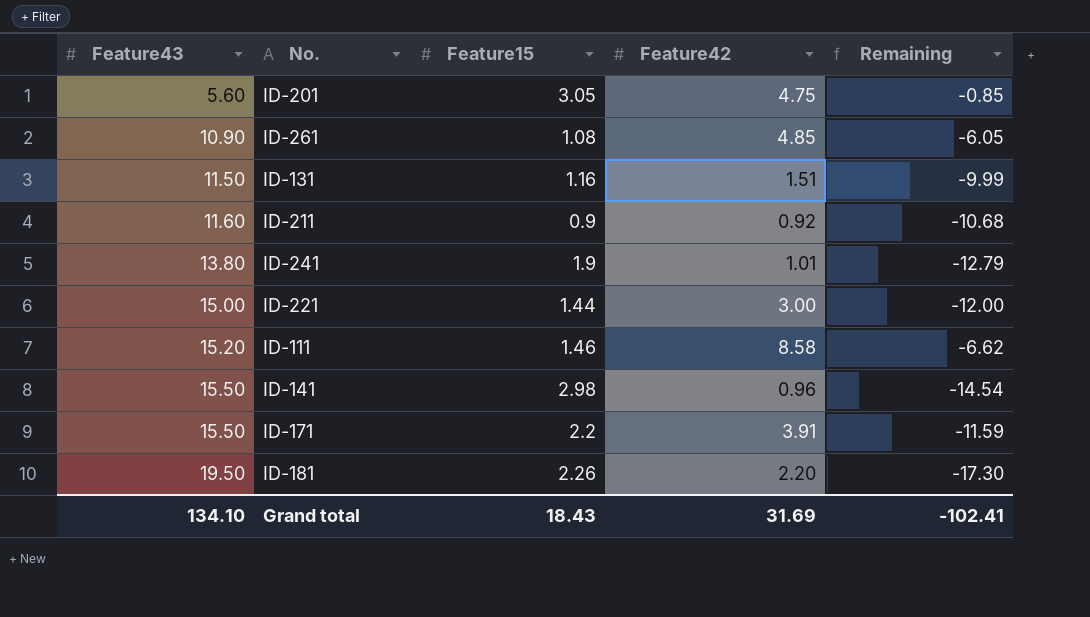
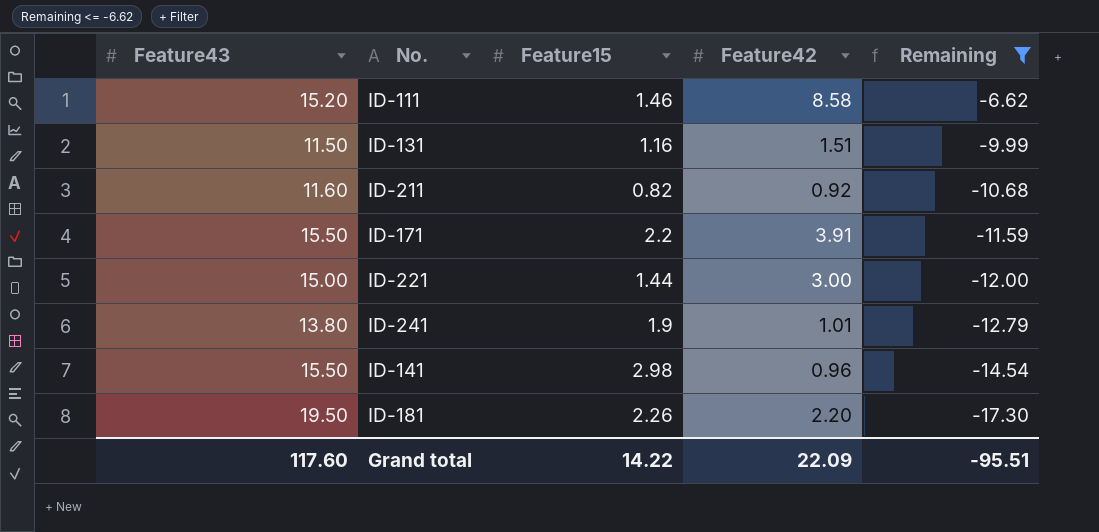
filter: none -> Remaining <= -6.62
row order: Feature43 ascending -> Remaining descending
ID-211 | Feature15: 0.9 -> 0.82
Grand total | Feature43: 134.10 -> 117.60
Grand total | Feature15: 18.43 -> 14.22
Grand total | Feature42: 31.69 -> 22.09
Grand total | Remaining: -102.41 -> -95.51

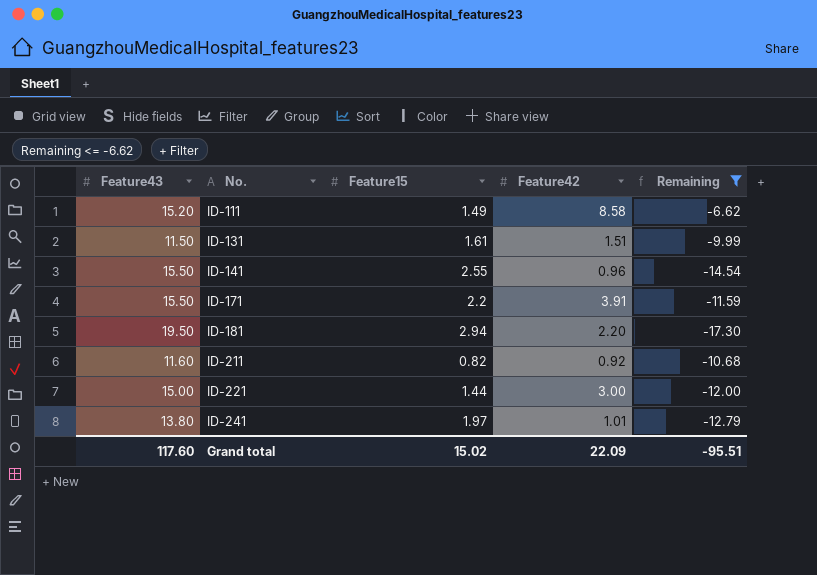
row order: Remaining descending -> No. ascending
ID-111 | Feature15: 1.46 -> 1.49
ID-131 | Feature15: 1.16 -> 1.61
ID-141 | Feature15: 2.98 -> 2.55
ID-181 | Feature15: 2.26 -> 2.94
ID-241 | Feature15: 1.9 -> 1.97
Grand total | Feature15: 14.22 -> 15.02

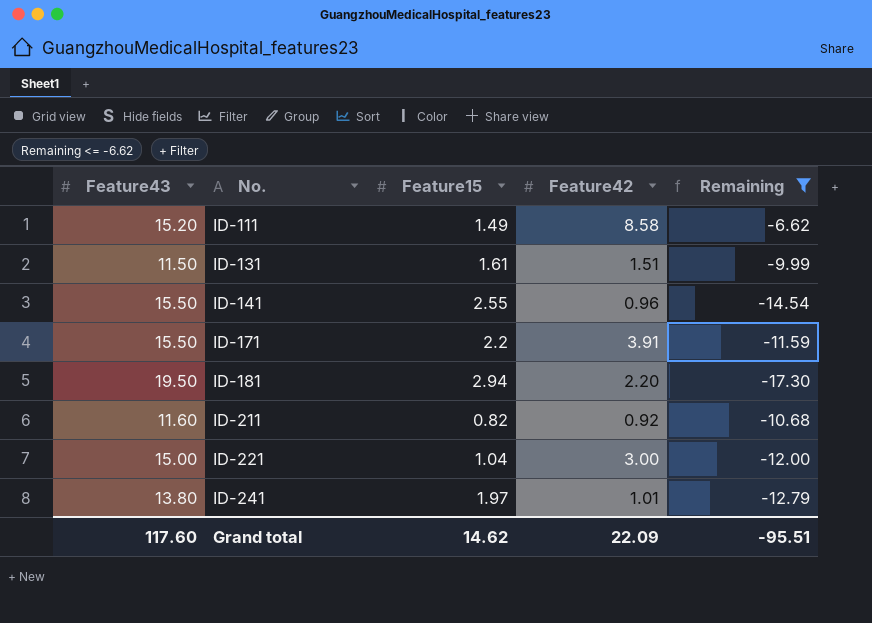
ID-221 | Feature15: 1.44 -> 1.04
Grand total | Feature15: 15.02 -> 14.62

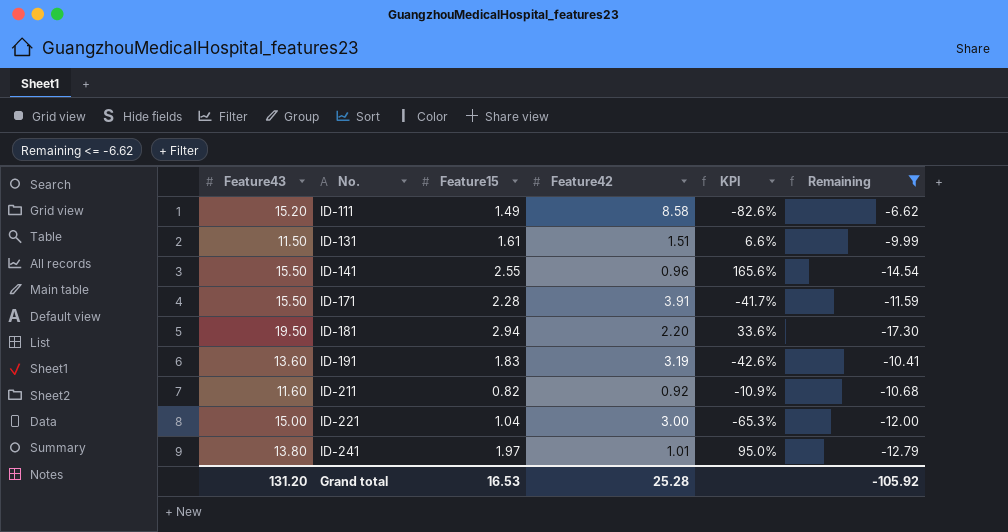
column KPI | formula: none -> ([Feature15] - [Feature42]) / [Feature42]
ID-171 | Feature15: 2.2 -> 2.28
row ID-191: none -> 13.60 | 1.83 | 3.19 | -42.6% | -10.41
Grand total | Feature43: 117.60 -> 131.20
Grand total | Feature15: 14.62 -> 16.53
Grand total | Feature42: 22.09 -> 25.28
Grand total | Remaining: -95.51 -> -105.92

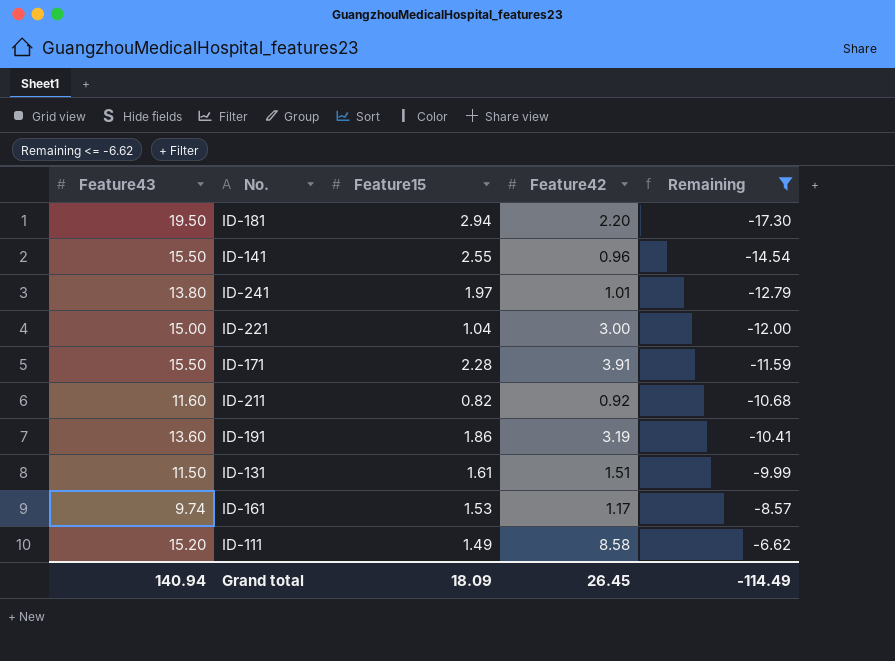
row order: No. ascending -> Remaining ascending
column KPI | formula: ([Feature15] - [Feature42]) / [Feature42] -> none
ID-191 | Feature15: 1.83 -> 1.86
row ID-161: none -> 9.74 | 1.53 | 1.17 | -8.57
Grand total | Feature43: 131.20 -> 140.94
Grand total | Feature15: 16.53 -> 18.09
Grand total | Feature42: 25.28 -> 26.45
Grand total | Remaining: -105.92 -> -114.49

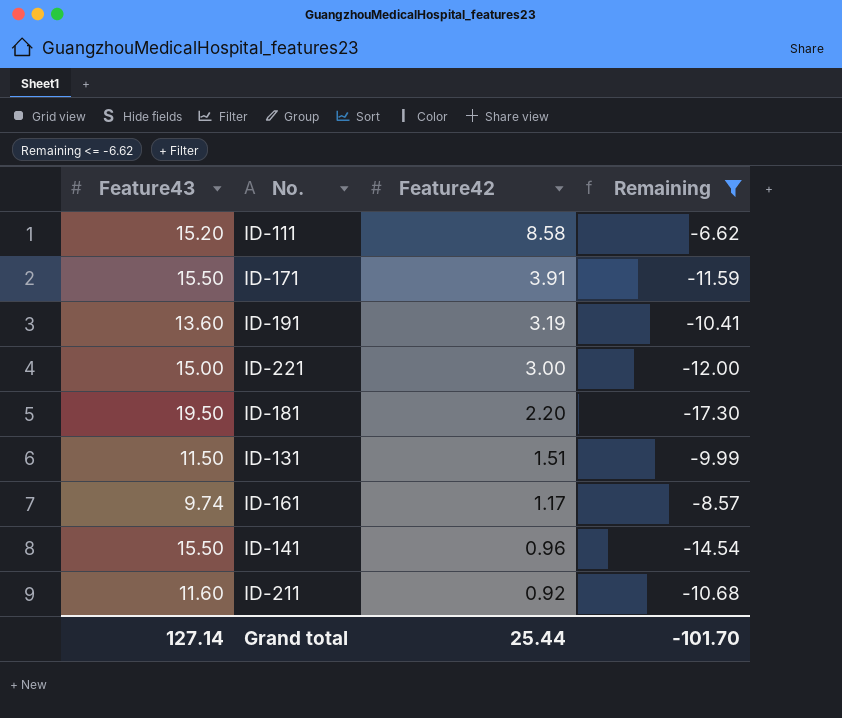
row order: Remaining ascending -> Feature42 descending
column Feature15 | position: 3 -> none
row ID-241: 13.80 | 1.97 | 1.01 | -12.79 -> none
Grand total | Feature43: 140.94 -> 127.14
Grand total | Feature42: 26.45 -> 25.44
Grand total | Remaining: -114.49 -> -101.70

